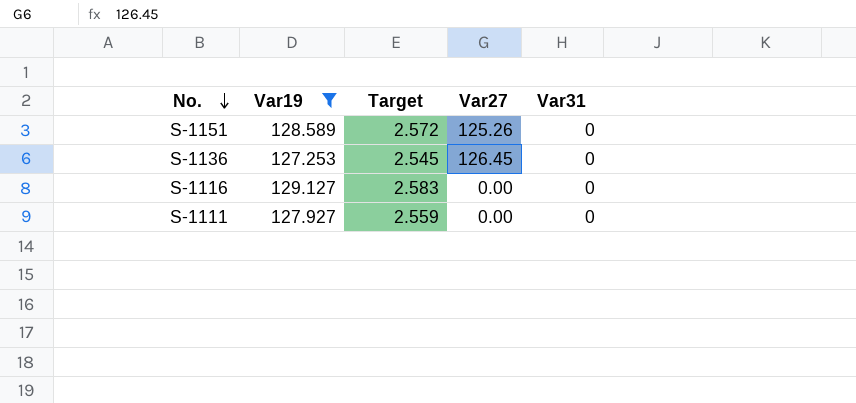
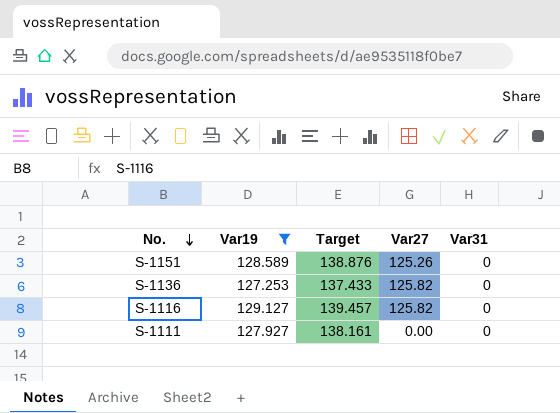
column Target | formula: [Var19] * 0.02 -> [Var19] * 1.08
S-1136 | Var27: 126.45 -> 125.82
S-1116 | Var27: 0.00 -> 125.82

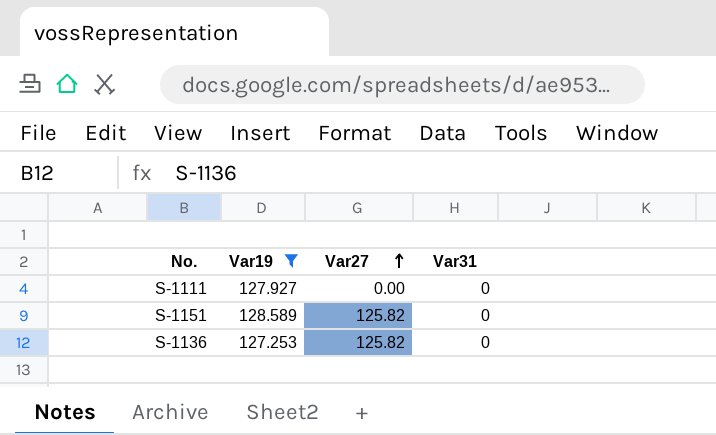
row order: No. descending -> Var27 ascending
column Target | formula: [Var19] * 1.08 -> none
row S-1116: 129.127 | 139.457 | 125.82 | 0 -> none
S-1151 | Var27: 125.26 -> 125.82

